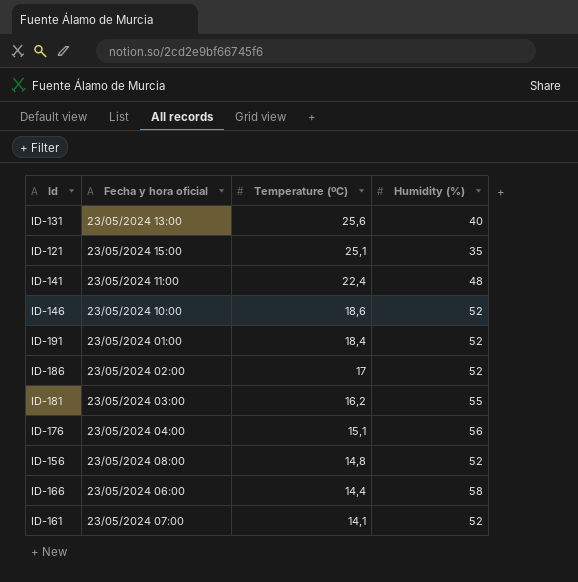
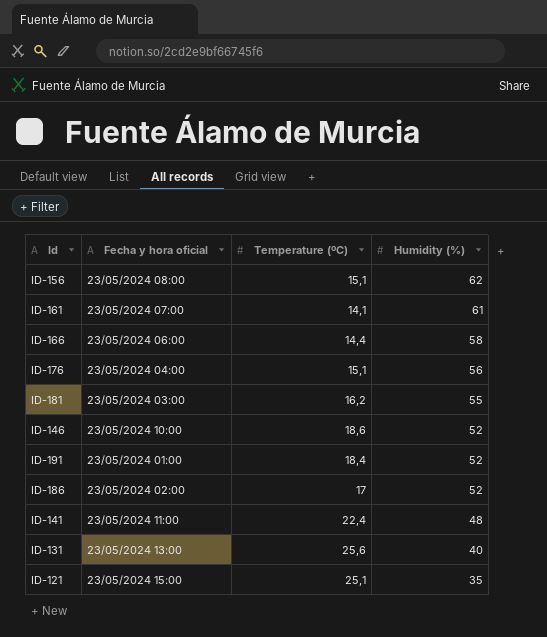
row order: Temperature (ºC) descending -> Humidity (%) descending
ID-156 | Temperature (ºC): 14,8 -> 15,1
ID-156 | Humidity (%): 52 -> 62
ID-161 | Humidity (%): 52 -> 61

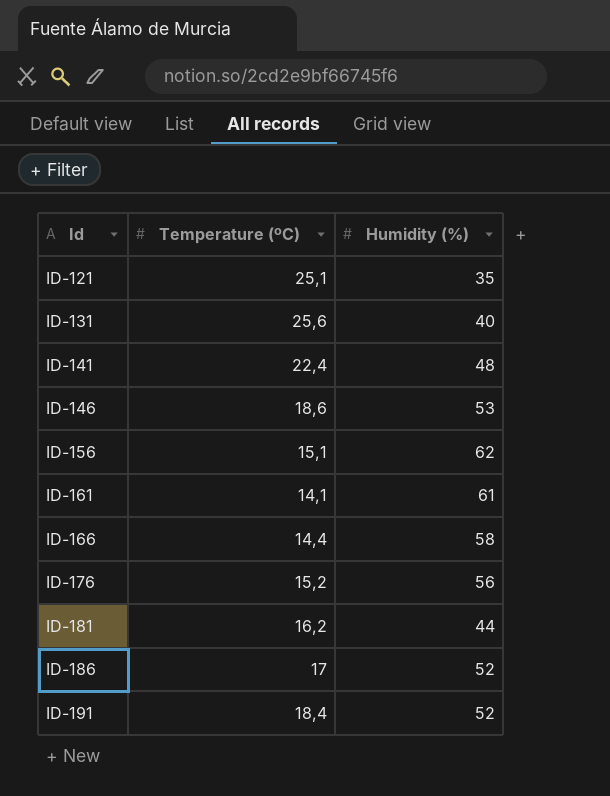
row order: Humidity (%) descending -> Id ascending
column Fecha y hora oficial | position: 2 -> none
ID-146 | Humidity (%): 52 -> 53
ID-176 | Temperature (ºC): 15,1 -> 15,2
ID-181 | Humidity (%): 55 -> 44

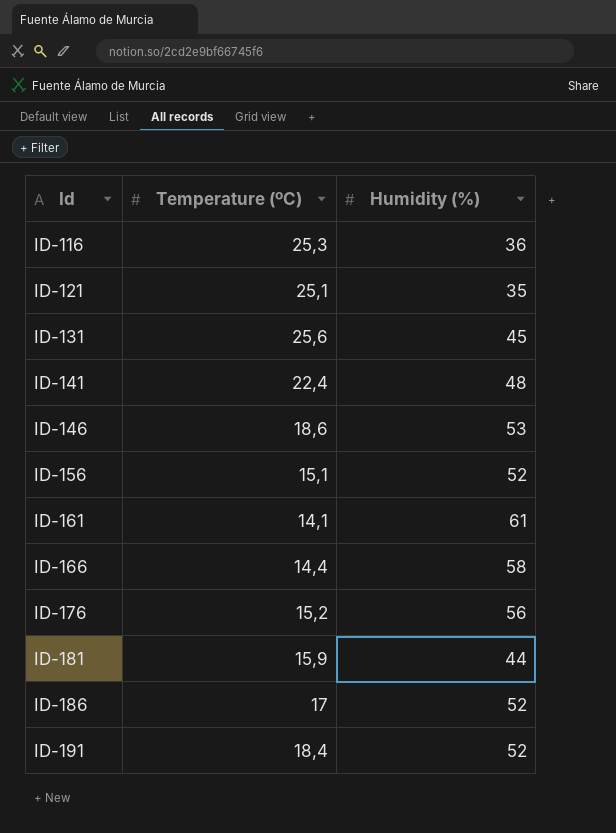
row ID-116: none -> 25,3 | 36
ID-131 | Humidity (%): 40 -> 45
ID-156 | Humidity (%): 62 -> 52
ID-181 | Temperature (ºC): 16,2 -> 15,9

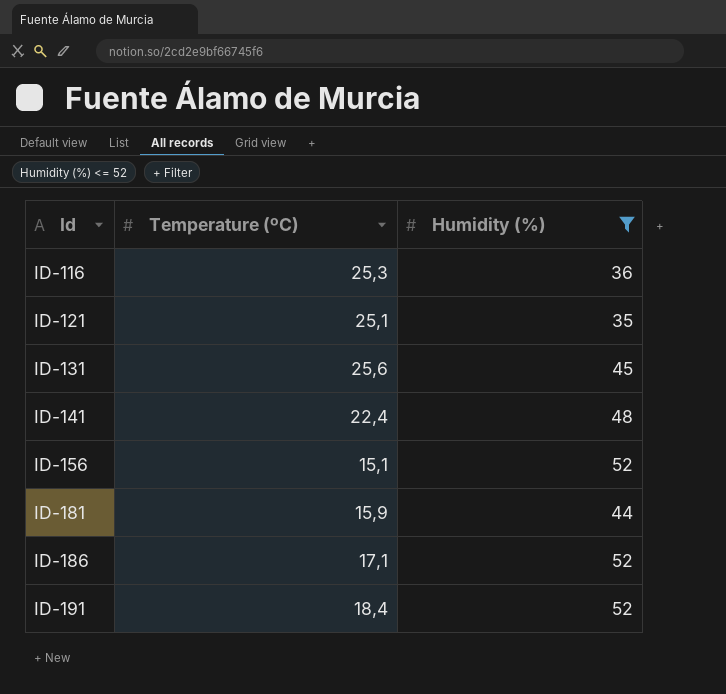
filter: none -> Humidity (%) <= 52
ID-186 | Temperature (ºC): 17 -> 17,1

